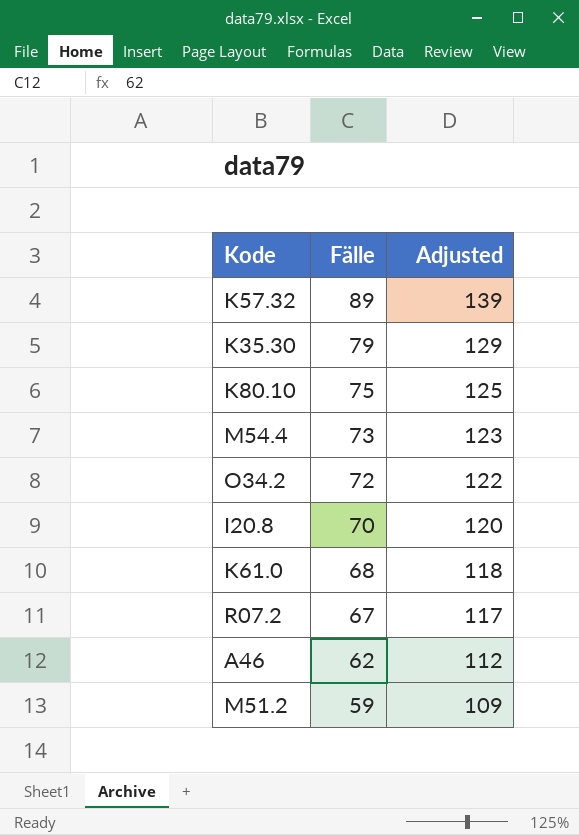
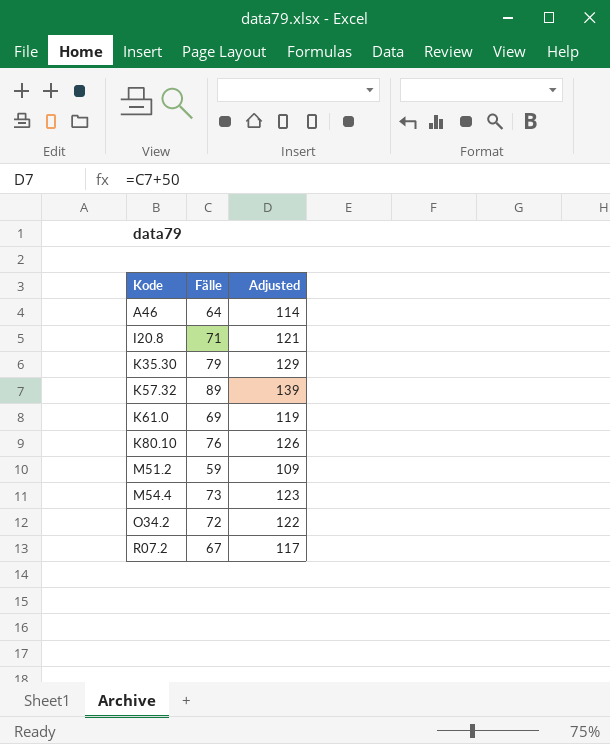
row order: Fälle descending -> Kode ascending
A46 | Fälle: 62 -> 64
A46 | Adjusted: 112 -> 114
I20.8 | Fälle: 70 -> 71
I20.8 | Adjusted: 120 -> 121
K61.0 | Fälle: 68 -> 69
K61.0 | Adjusted: 118 -> 119
K80.10 | Fälle: 75 -> 76
K80.10 | Adjusted: 125 -> 126

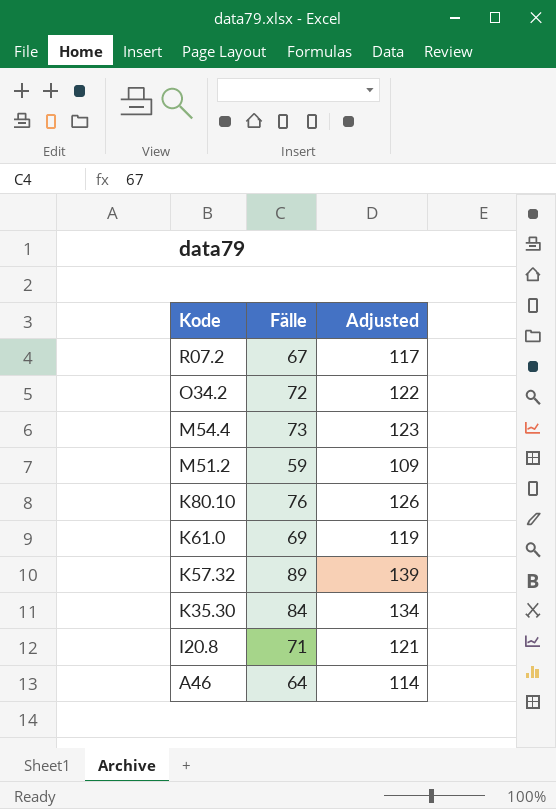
row order: Kode ascending -> Kode descending
K35.30 | Fälle: 79 -> 84
K35.30 | Adjusted: 129 -> 134

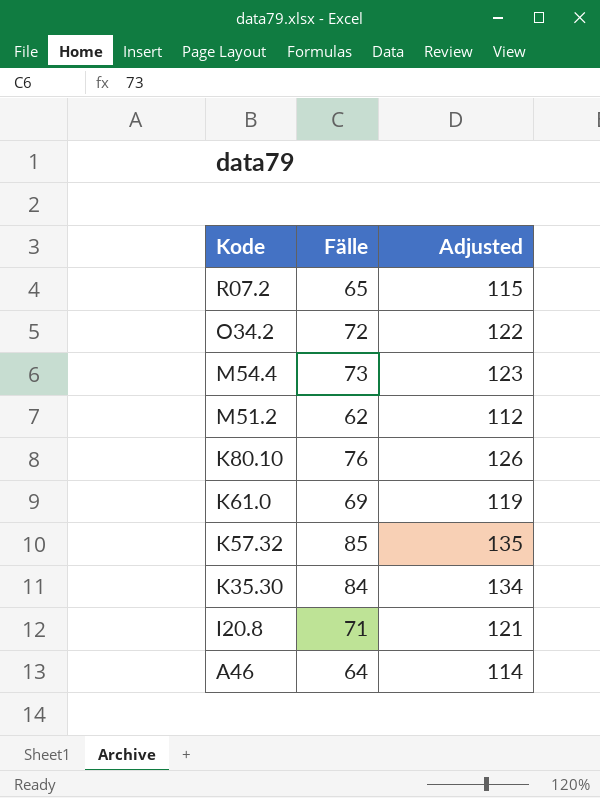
R07.2 | Fälle: 67 -> 65
R07.2 | Adjusted: 117 -> 115
M51.2 | Fälle: 59 -> 62
M51.2 | Adjusted: 109 -> 112
K57.32 | Fälle: 89 -> 85
K57.32 | Adjusted: 139 -> 135

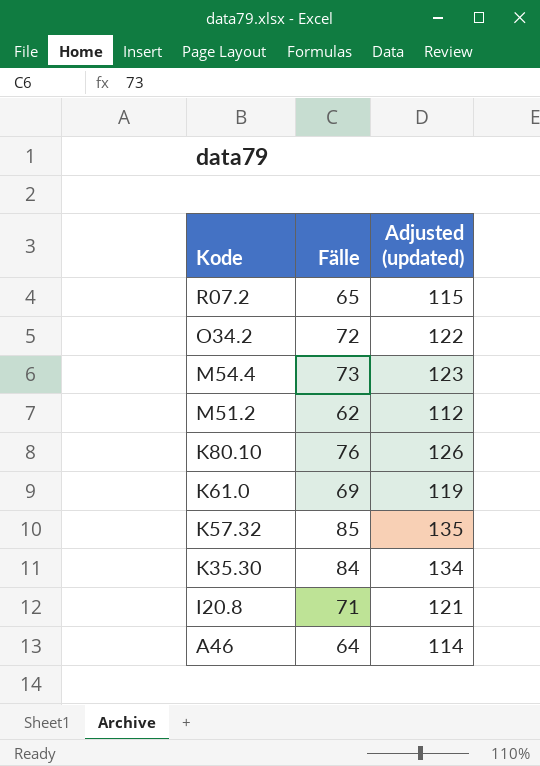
column name: Adjusted -> Adjusted (updated)

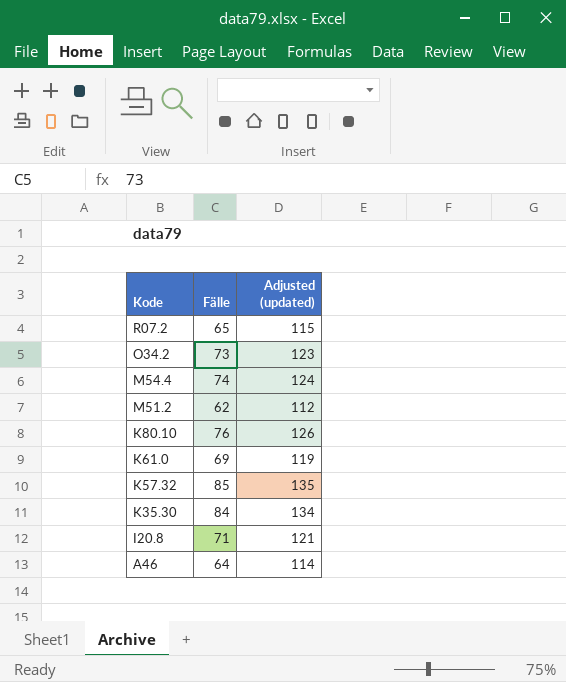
O34.2 | Fälle: 72 -> 73
O34.2 | Adjusted (updated): 122 -> 123
M54.4 | Fälle: 73 -> 74
M54.4 | Adjusted (updated): 123 -> 124

